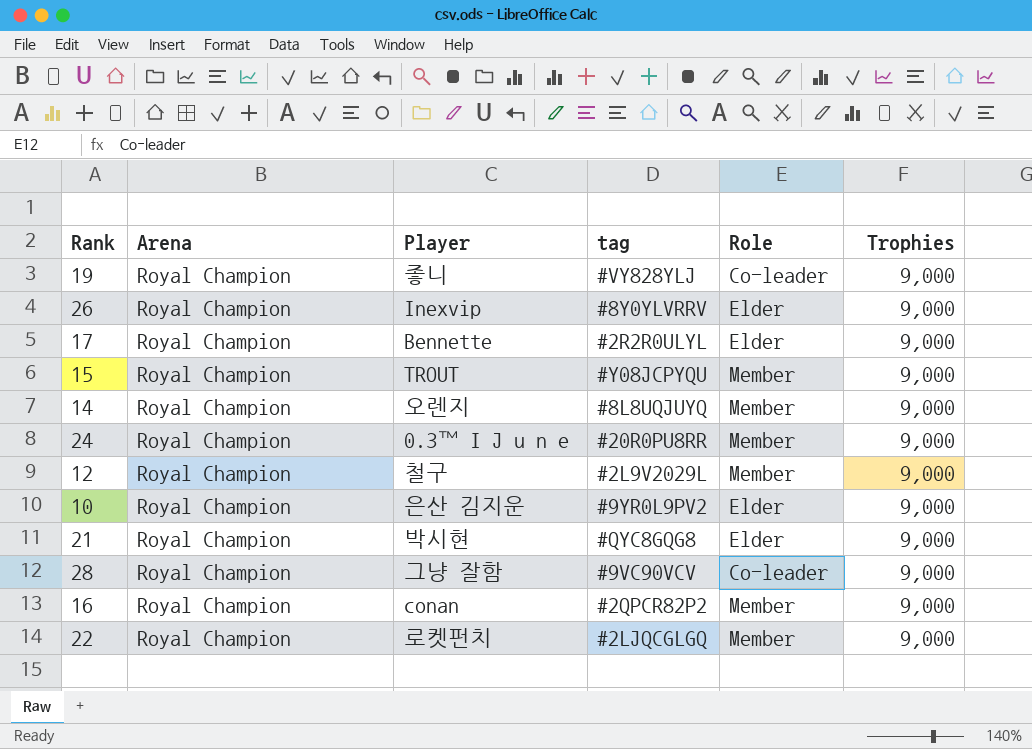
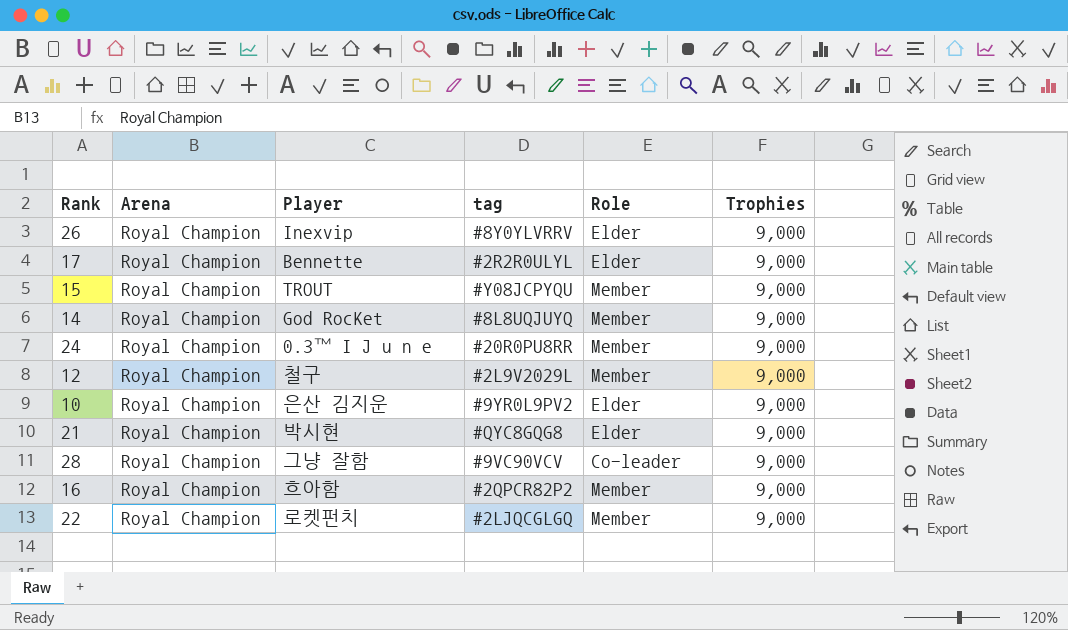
row 19: Royal Champion | 좋니 | #VY828YLJ | Co-leader | 9,000 -> none
14 | Player: 오렌지 -> God RocKet
16 | Player: conan -> 흐아함

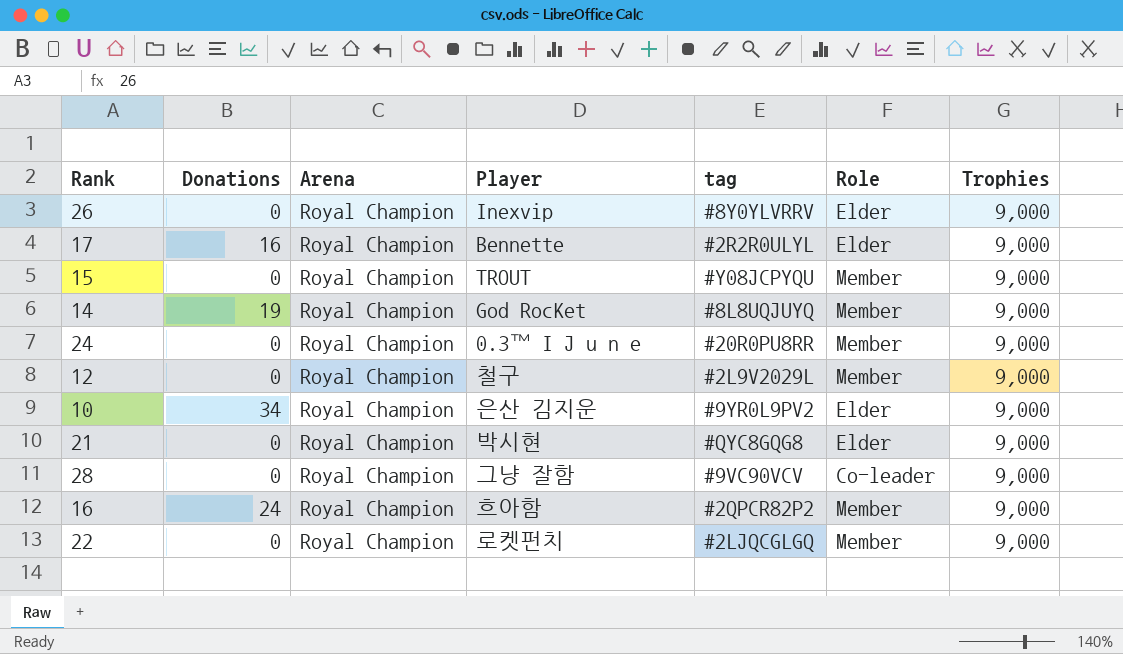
column Donations | position: none -> 2

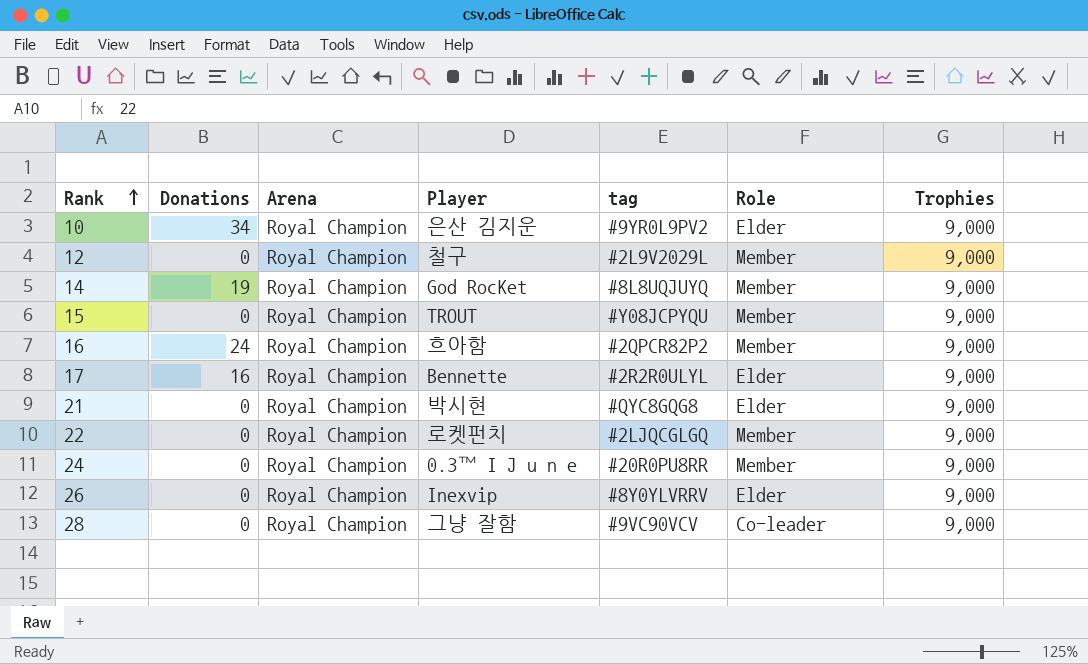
row order: none -> Rank ascending

